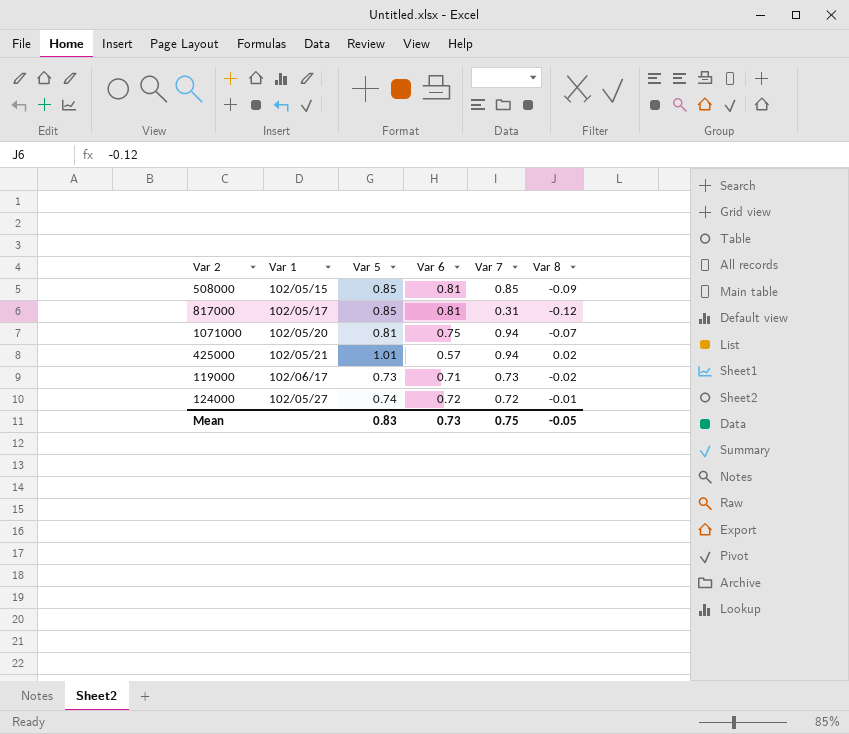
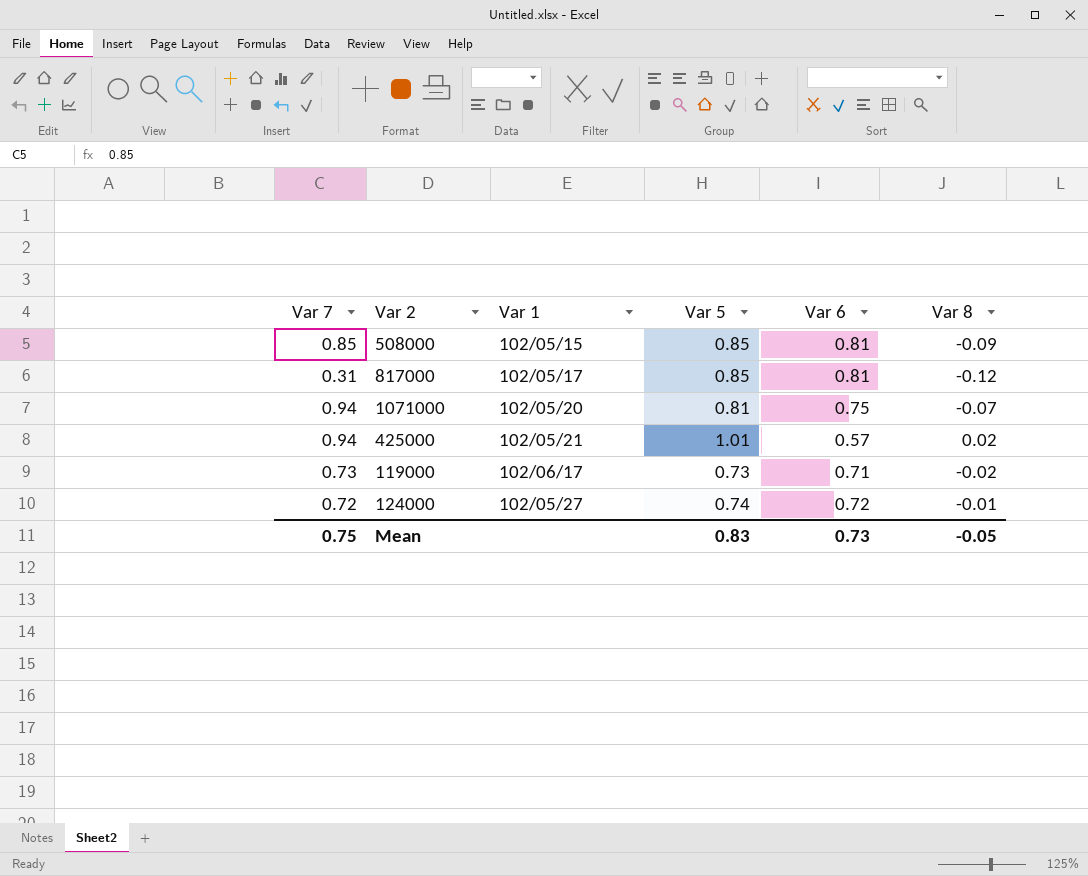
column Var 7 | position: 5 -> 1

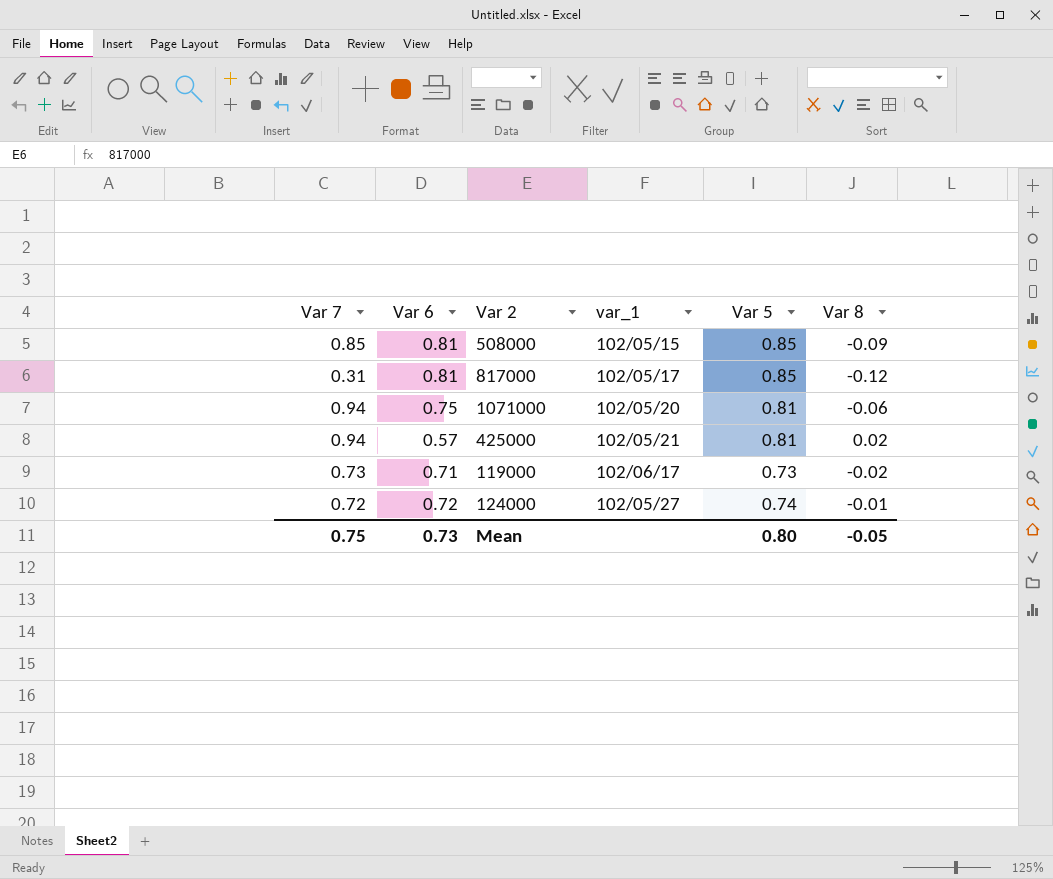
column Var 6 | position: 5 -> 2
column name: Var 1 -> var_1
1071000 | Var 8: -0.07 -> -0.06
425000 | Var 5: 1.01 -> 0.81
Mean | Var 5: 0.83 -> 0.80

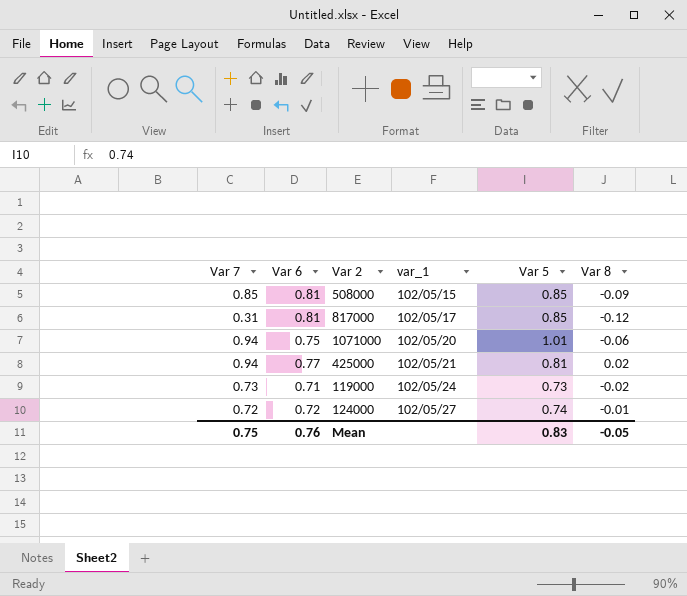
1071000 | Var 5: 0.81 -> 1.01
425000 | Var 6: 0.57 -> 0.77
119000 | var_1: 102/06/17 -> 102/05/24
Mean | Var 6: 0.73 -> 0.76
Mean | Var 5: 0.80 -> 0.83

